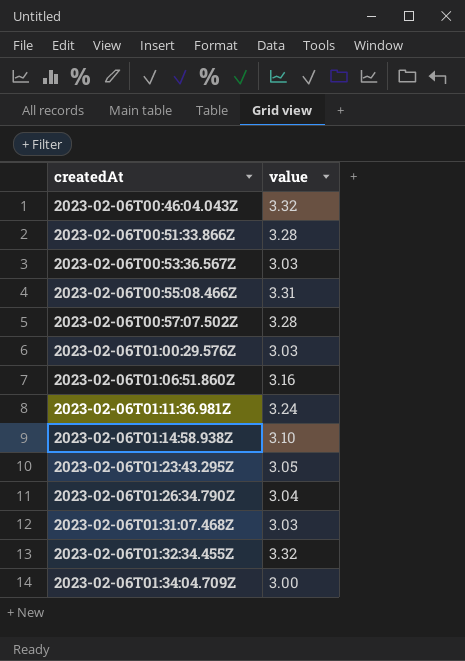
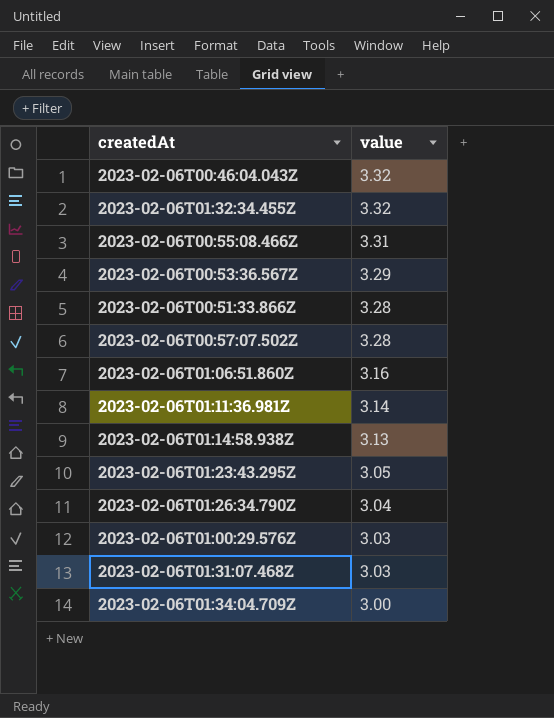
row order: createdAt ascending -> value descending
2023-02-06T00:53:36.567Z | value: 3.03 -> 3.29
2023-02-06T01:11:36.981Z | value: 3.24 -> 3.14
2023-02-06T01:14:58.938Z | value: 3.10 -> 3.13

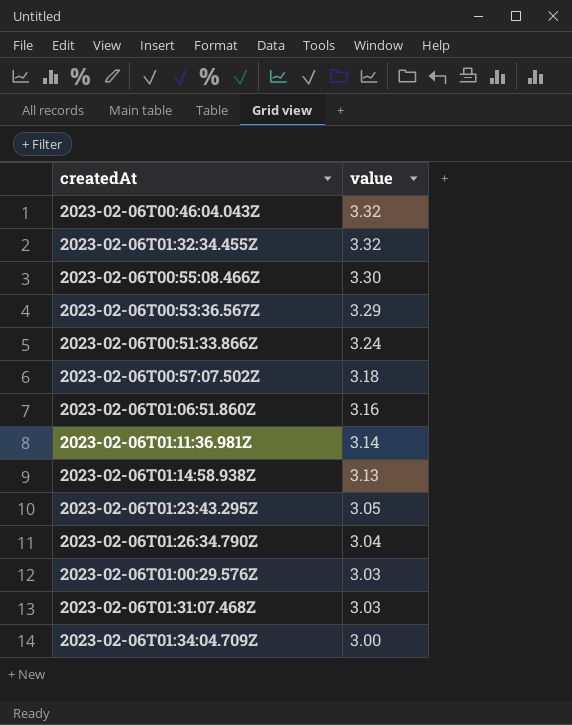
2023-02-06T00:55:08.466Z | value: 3.31 -> 3.30
2023-02-06T00:51:33.866Z | value: 3.28 -> 3.24
2023-02-06T00:57:07.502Z | value: 3.28 -> 3.18

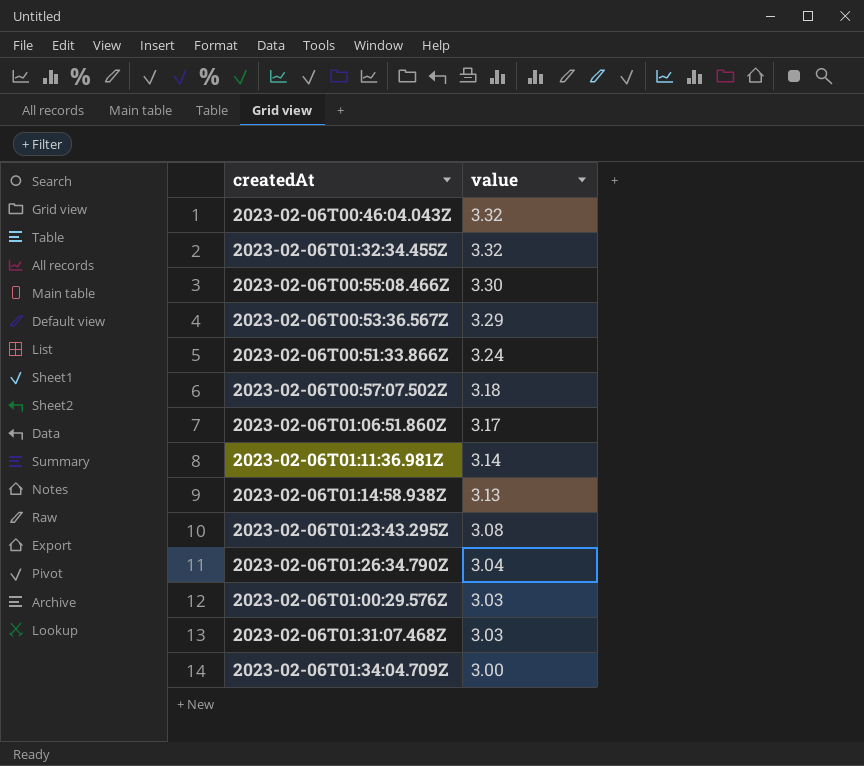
2023-02-06T01:06:51.860Z | value: 3.16 -> 3.17
2023-02-06T01:23:43.295Z | value: 3.05 -> 3.08

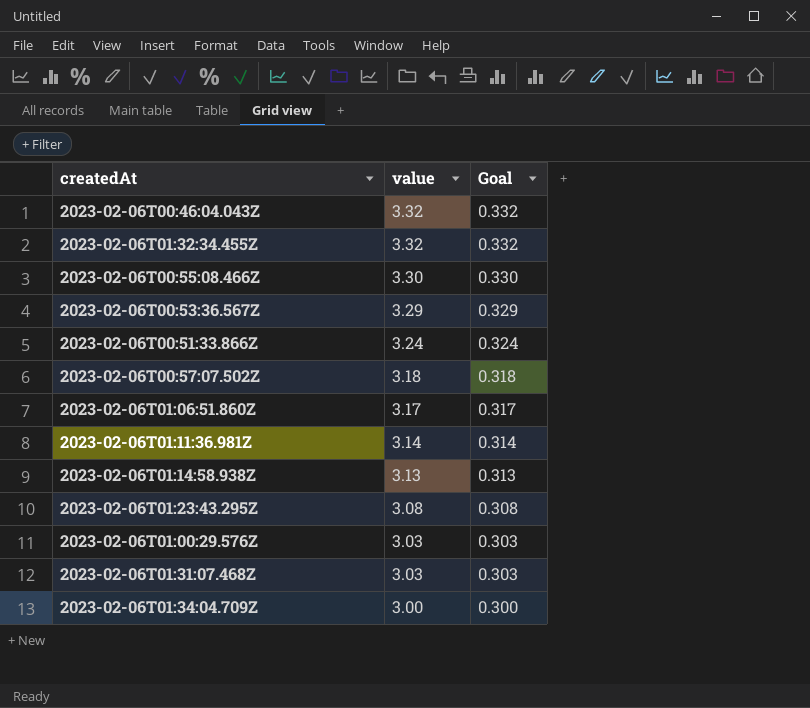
column Goal | formula: none -> [value] * 0.1
row 2023-02-06T01:26:34.790Z: 3.04 -> none

